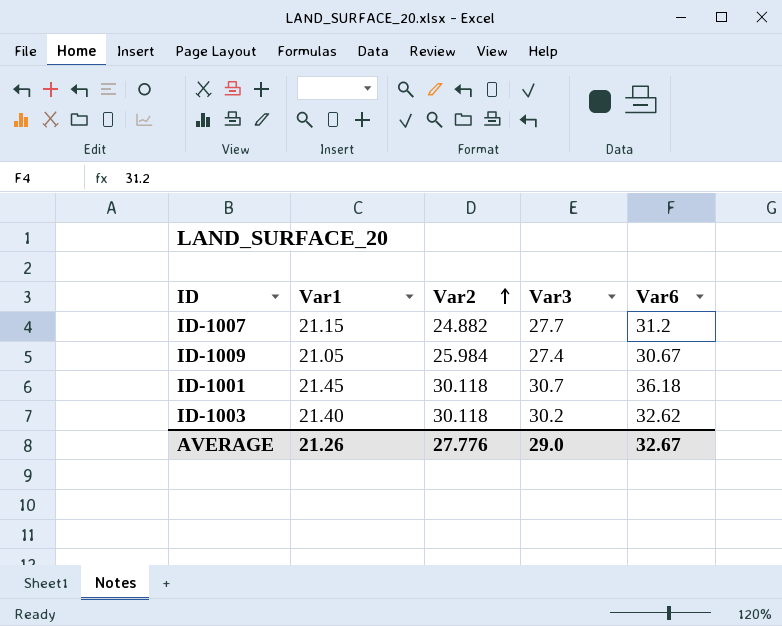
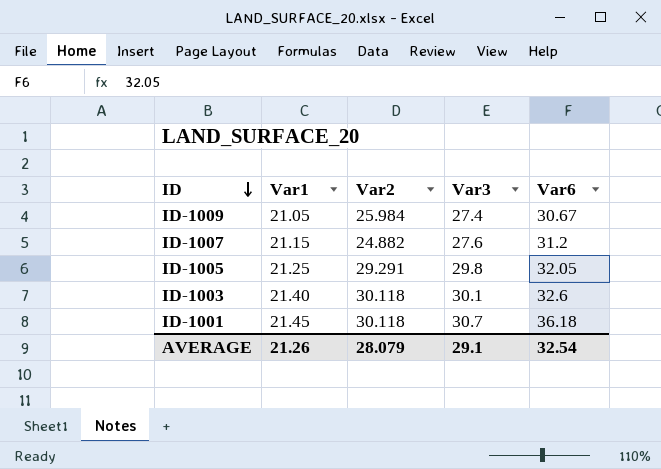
row order: Var2 ascending -> ID descending
ID-1007 | Var3: 27.7 -> 27.6
row ID-1005: none -> 21.25 | 29.291 | 29.8 | 32.05
ID-1003 | Var3: 30.2 -> 30.1
ID-1003 | Var6: 32.62 -> 32.6
AVERAGE | Var2: 27.776 -> 28.079
AVERAGE | Var3: 29.0 -> 29.1
AVERAGE | Var6: 32.67 -> 32.54

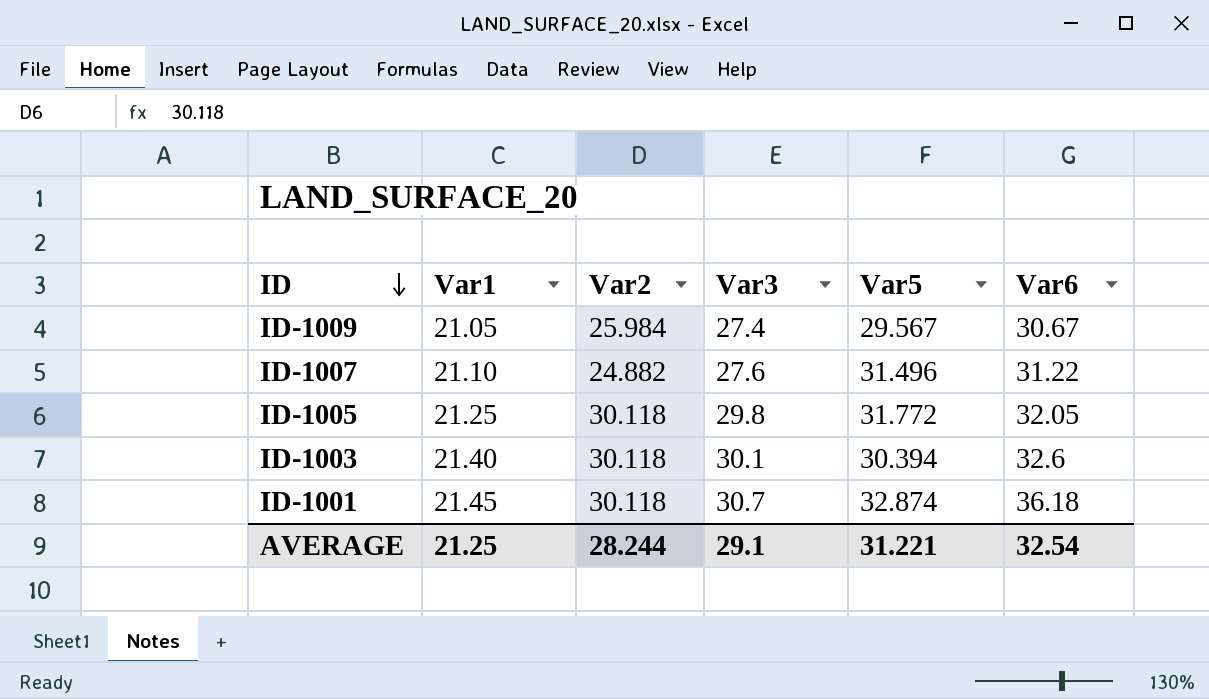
column Var5 | position: none -> 5
ID-1007 | Var1: 21.15 -> 21.10
ID-1007 | Var6: 31.2 -> 31.22
ID-1005 | Var2: 29.291 -> 30.118
AVERAGE | Var1: 21.26 -> 21.25
AVERAGE | Var2: 28.079 -> 28.244

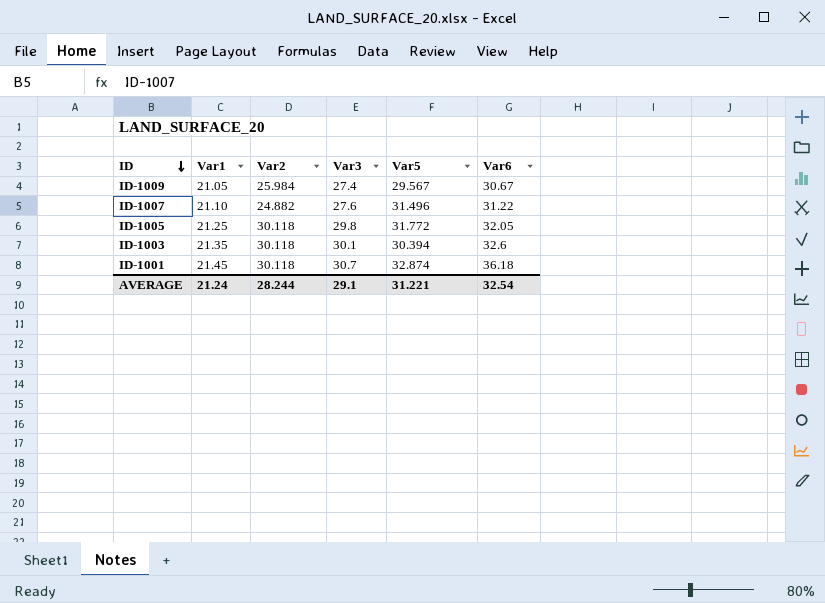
ID-1003 | Var1: 21.40 -> 21.35
AVERAGE | Var1: 21.25 -> 21.24

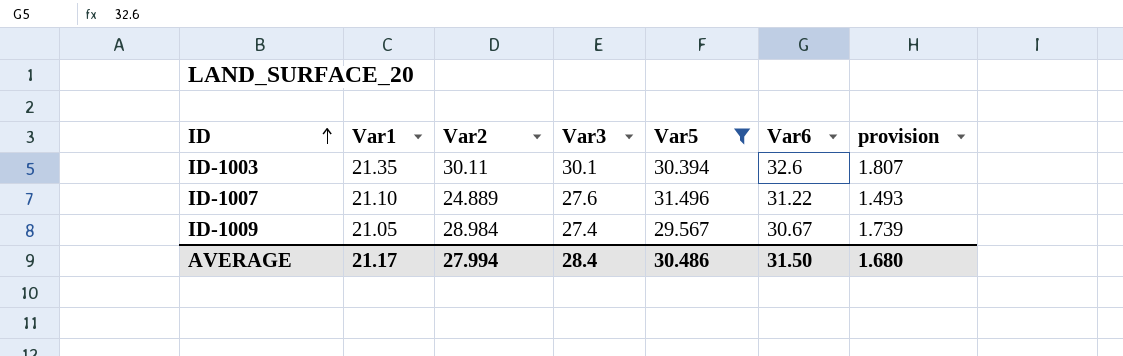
filter: none -> Var5 <= 31.496
row order: ID descending -> ID ascending
column provision | formula: none -> [Var2] * 0.06
ID-1003 | Var2: 30.118 -> 30.11
ID-1007 | Var2: 24.882 -> 24.889
ID-1009 | Var2: 25.984 -> 28.984
AVERAGE | Var1: 21.24 -> 21.17
AVERAGE | Var2: 28.244 -> 27.994
AVERAGE | Var3: 29.1 -> 28.4
AVERAGE | Var5: 31.221 -> 30.486
AVERAGE | Var6: 32.54 -> 31.50

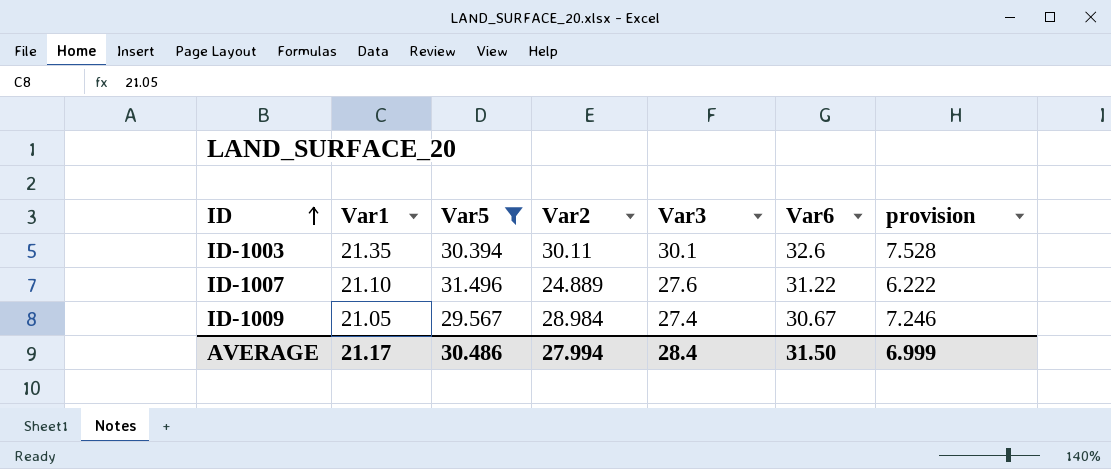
column Var5 | position: 5 -> 3
column provision | formula: [Var2] * 0.06 -> [Var2] * 0.25
AVERAGE | provision: 1.680 -> 6.999

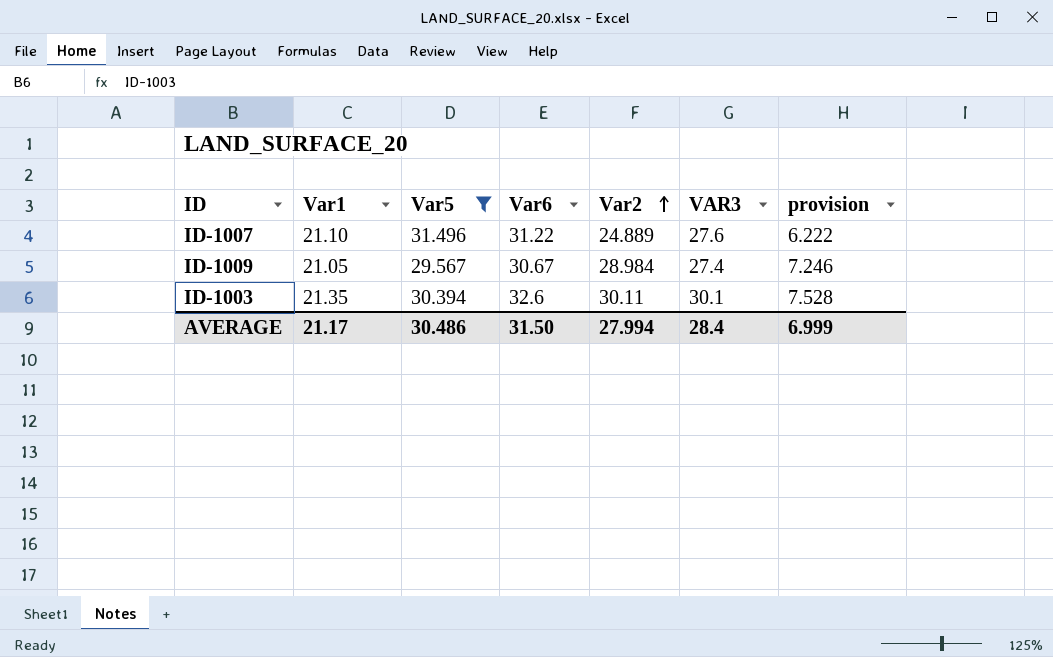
row order: ID ascending -> Var2 ascending
column Var6 | position: 6 -> 4
column name: Var3 -> VAR3

